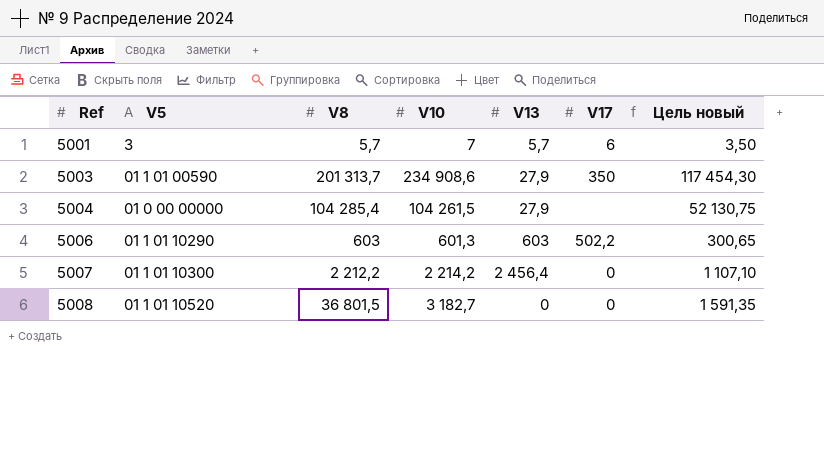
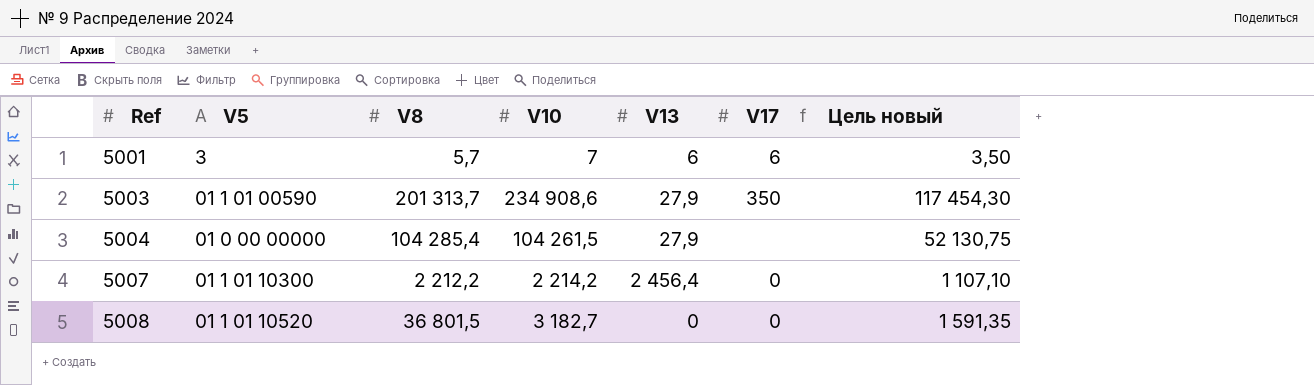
row 5006: 01 1 01 10290 | 603 | 601,3 | 603 | 502,2 | 300,65 -> none
5001 | V13: 5,7 -> 6

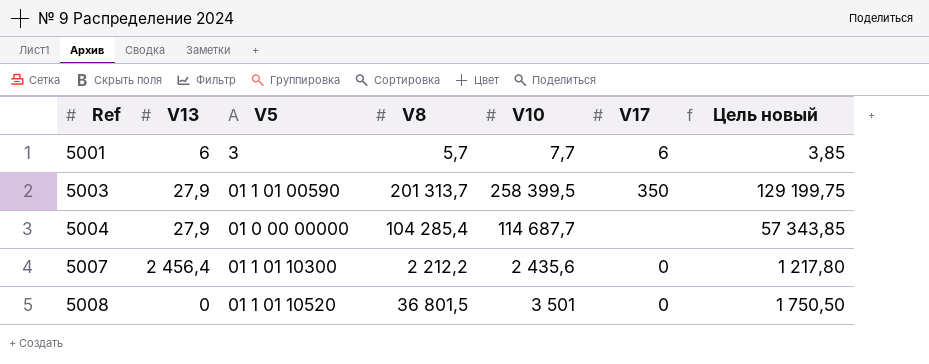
column V13 | position: 5 -> 2
5001 | V10: 7 -> 7,7
5001 | Цель новый: 3,50 -> 3,85
5003 | V10: 234 908,6 -> 258 399,5
5003 | Цель новый: 117 454,30 -> 129 199,75
5004 | V10: 104 261,5 -> 114 687,7
5004 | Цель новый: 52 130,75 -> 57 343,85
5007 | V10: 2 214,2 -> 2 435,6
5007 | Цель новый: 1 107,10 -> 1 217,80
5008 | V10: 3 182,7 -> 3 501
5008 | Цель новый: 1 591,35 -> 1 750,50

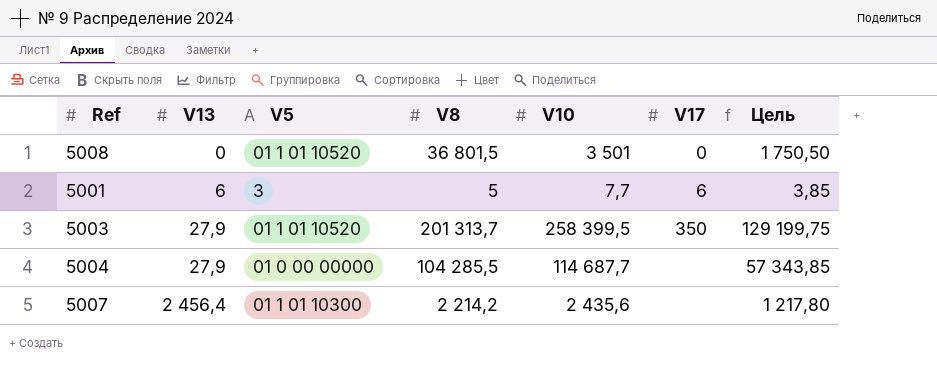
row order: Ref ascending -> V13 ascending
column name: Цель новый -> Цель
5001 | V8: 5,7 -> 5
5003 | V5: 01 1 01 00590 -> 01 1 01 10520
5004 | V8: 104 285,4 -> 104 285,5
5007 | V8: 2 212,2 -> 2 214,2
5007 | V17: 0 -> none

